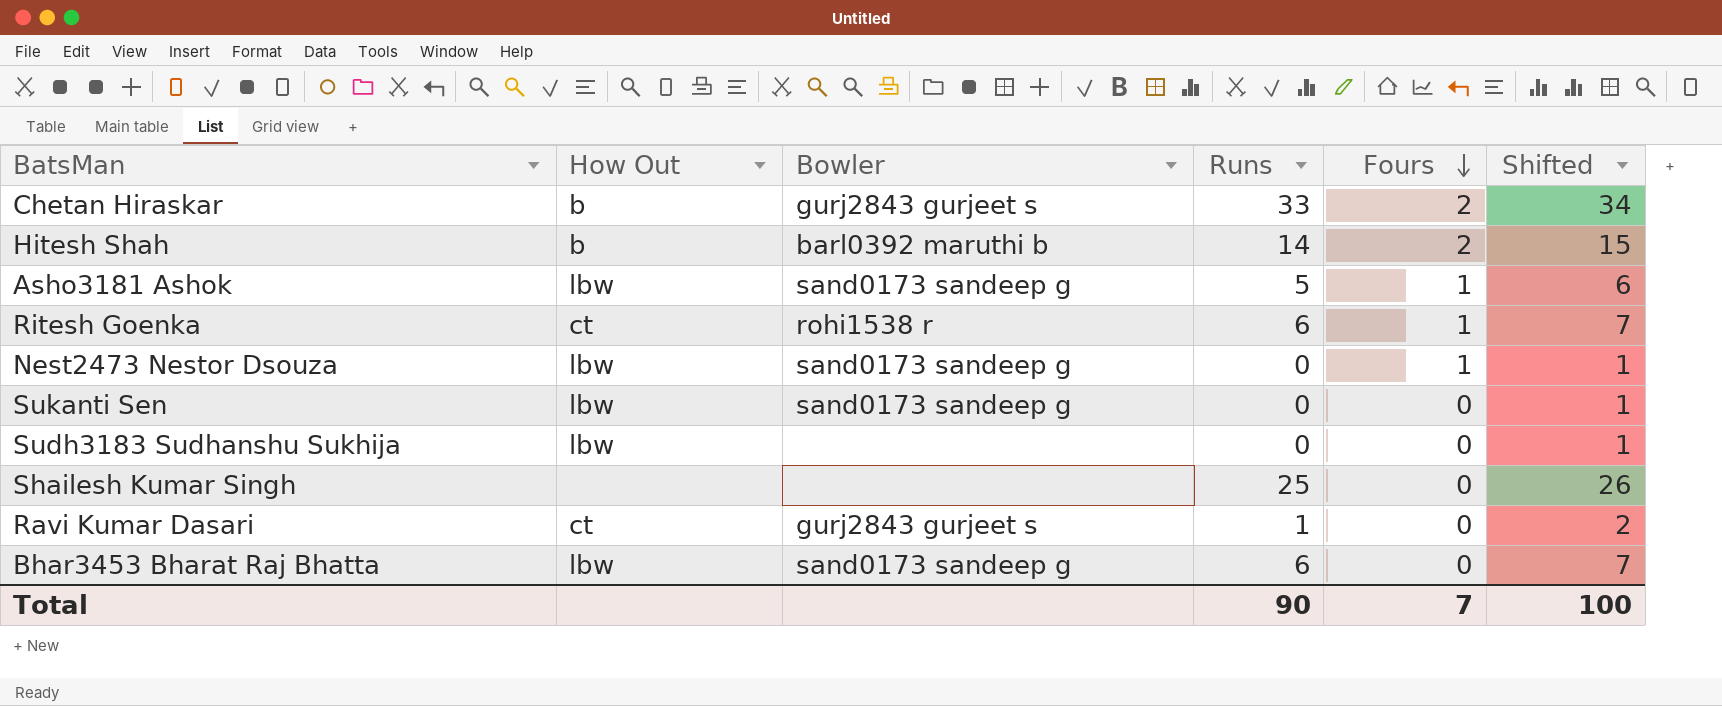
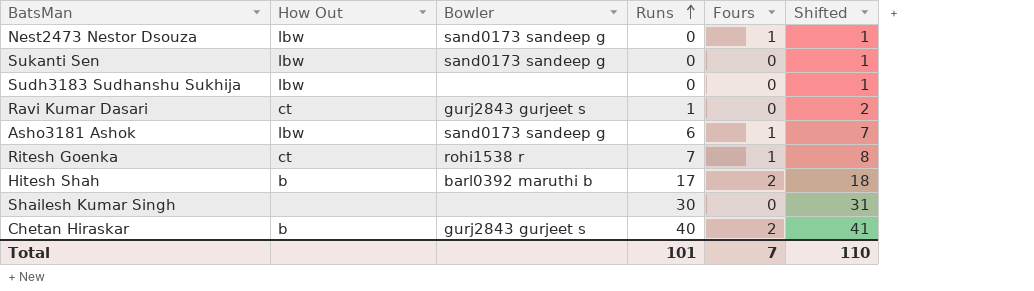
row order: Fours descending -> Runs ascending
row Bhar3453 Bharat Raj Bhatta: lbw | sand0173 sandeep g | 6 | 0 | 7 -> none
Asho3181 Ashok | Runs: 5 -> 6
Asho3181 Ashok | Shifted: 6 -> 7
Ritesh Goenka | Runs: 6 -> 7
Ritesh Goenka | Shifted: 7 -> 8
Hitesh Shah | Runs: 14 -> 17
Hitesh Shah | Shifted: 15 -> 18
Shailesh Kumar Singh | Runs: 25 -> 30
Shailesh Kumar Singh | Shifted: 26 -> 31
Chetan Hiraskar | Runs: 33 -> 40
Chetan Hiraskar | Shifted: 34 -> 41
Total | Runs: 90 -> 101
Total | Shifted: 100 -> 110

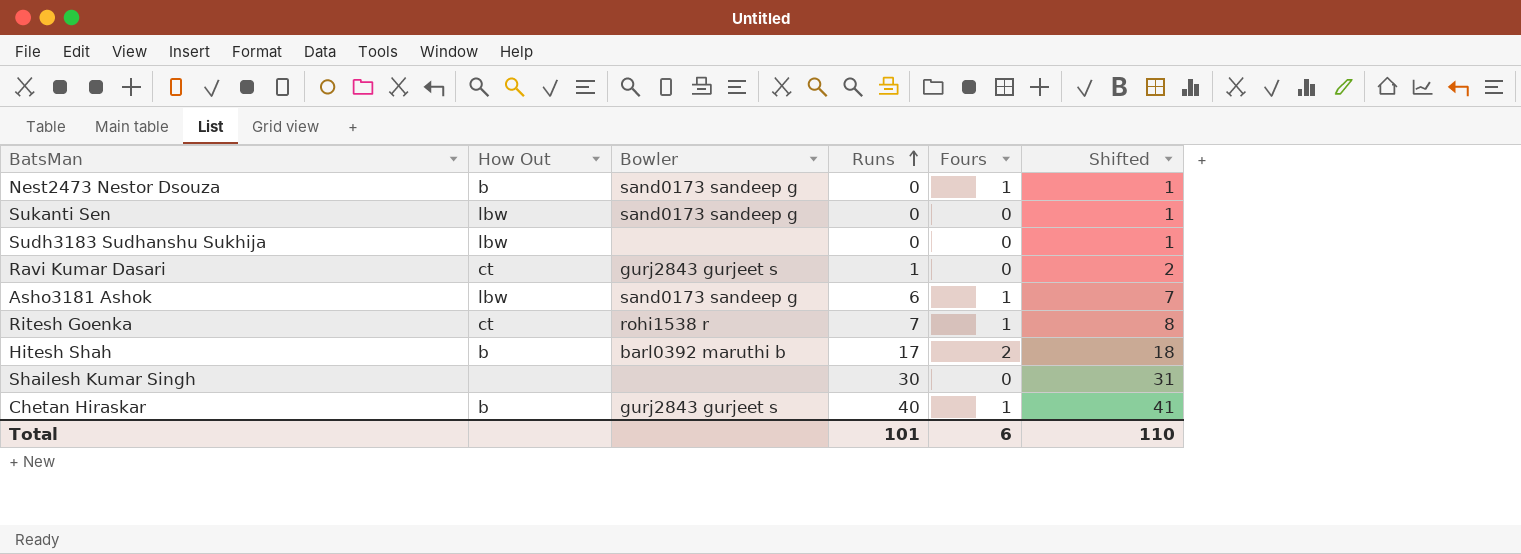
Nest2473 Nestor Dsouza | How Out: lbw -> b
Chetan Hiraskar | Fours: 2 -> 1
Total | Fours: 7 -> 6

